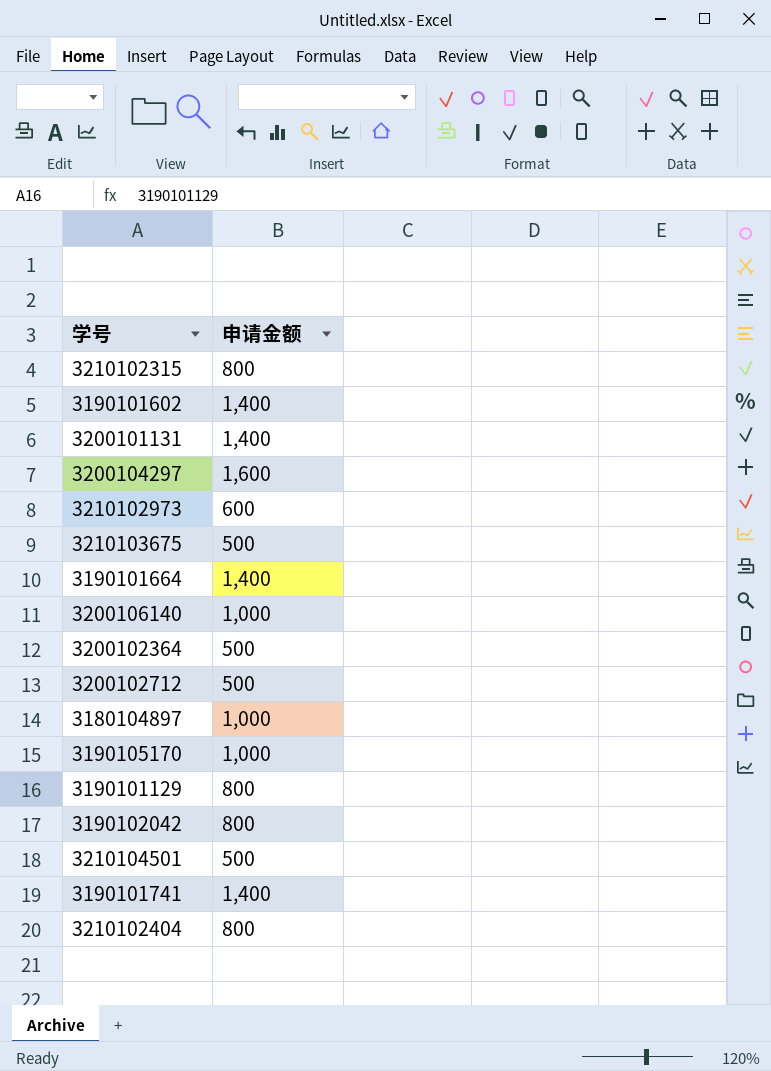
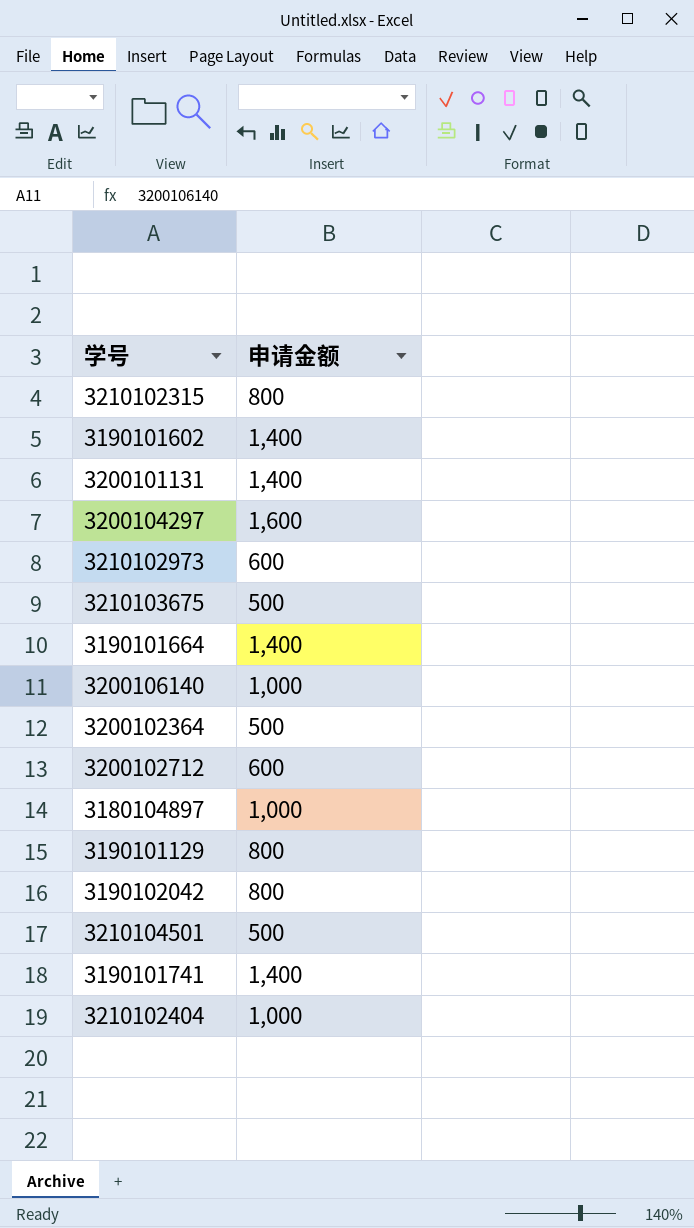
row 3190105170: 1,000 -> none
3200102712 | 申请金额: 500 -> 600
3210102404 | 申请金额: 800 -> 1,000

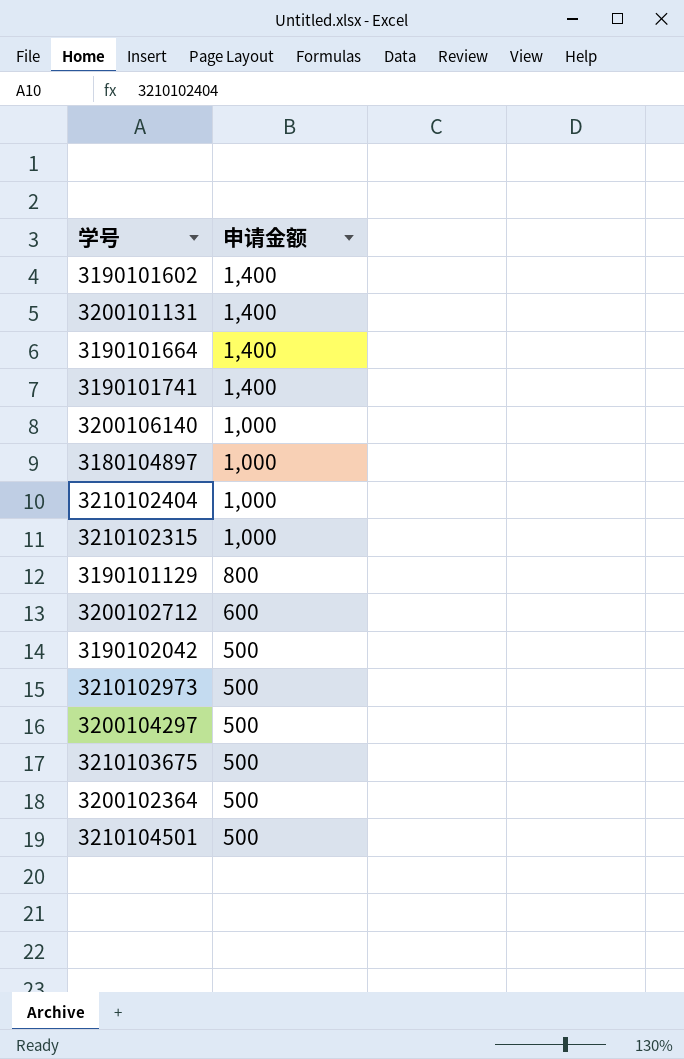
row order: none -> 申请金额 descending
3210102315 | 申请金额: 800 -> 1,000
3190102042 | 申请金额: 800 -> 500
3210102973 | 申请金额: 600 -> 500
3200104297 | 申请金额: 1,600 -> 500

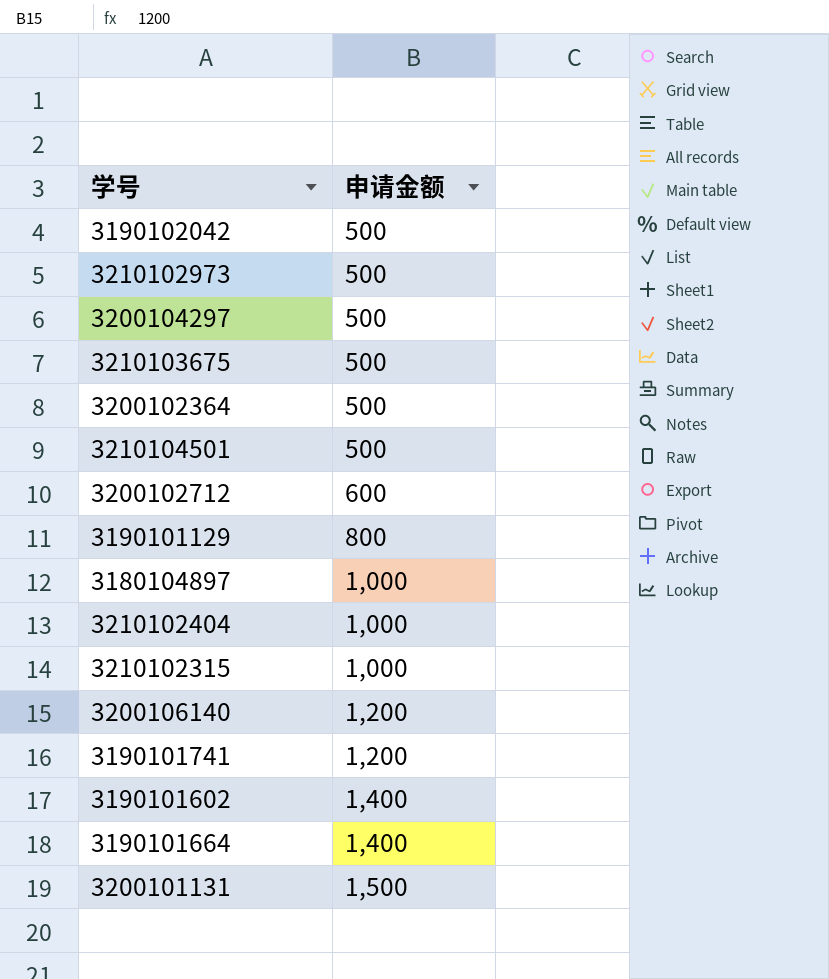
row order: 申请金额 descending -> 申请金额 ascending
3200106140 | 申请金额: 1,000 -> 1,200
3190101741 | 申请金额: 1,400 -> 1,200
3200101131 | 申请金额: 1,400 -> 1,500

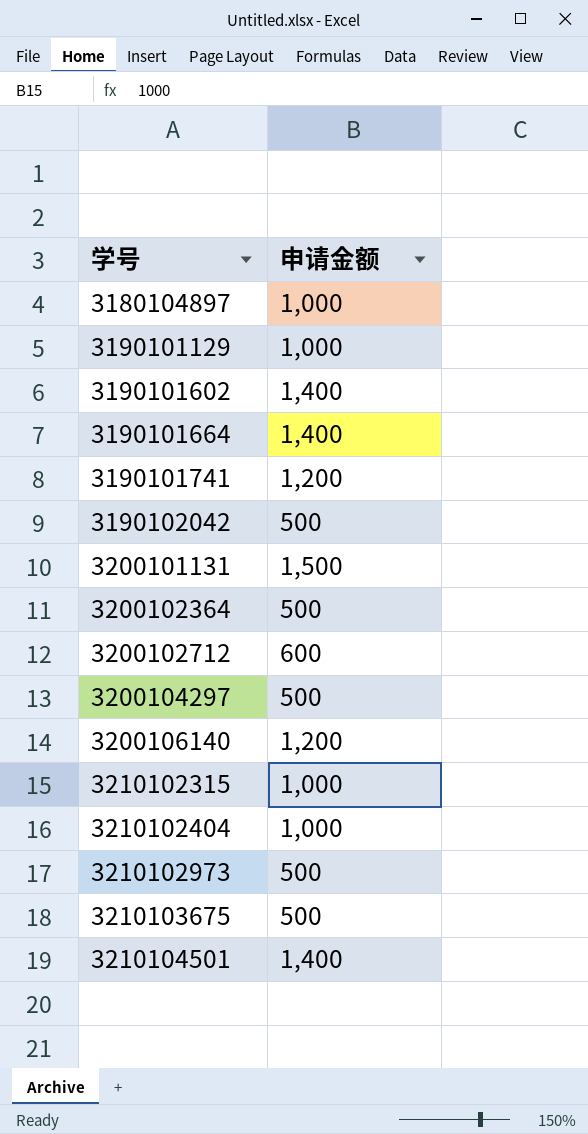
row order: 申请金额 ascending -> 学号 ascending
3190101129 | 申请金额: 800 -> 1,000
3210104501 | 申请金额: 500 -> 1,400

